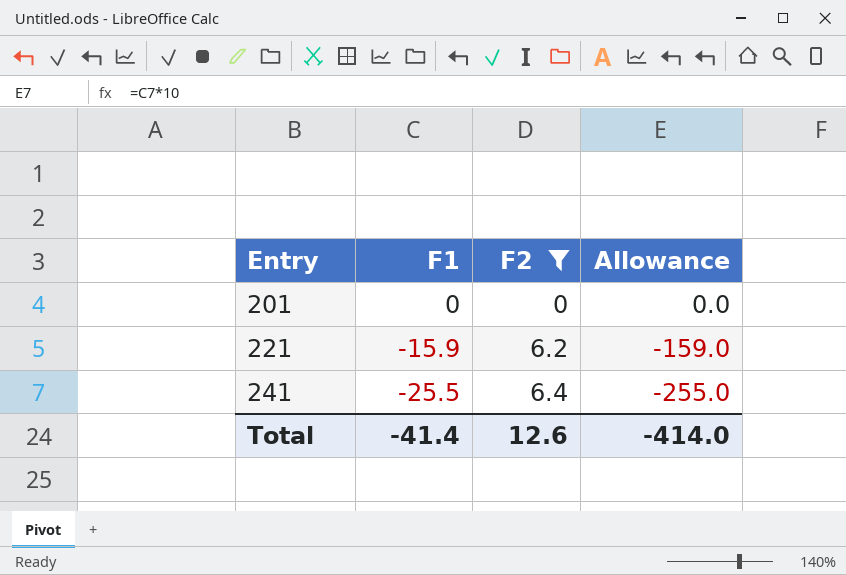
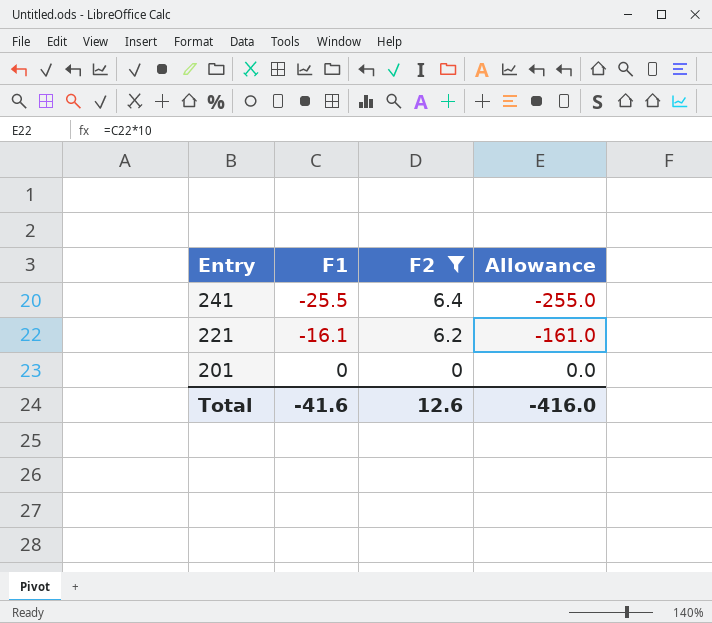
row order: Entry ascending -> Entry descending
221 | F1: -15.9 -> -16.1
221 | Allowance: -159.0 -> -161.0
Total | F1: -41.4 -> -41.6
Total | Allowance: -414.0 -> -416.0

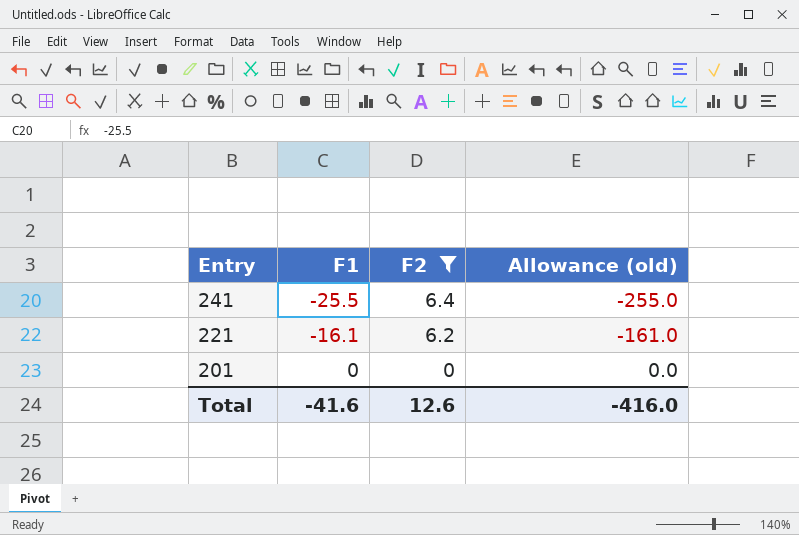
column name: Allowance -> Allowance (old)

